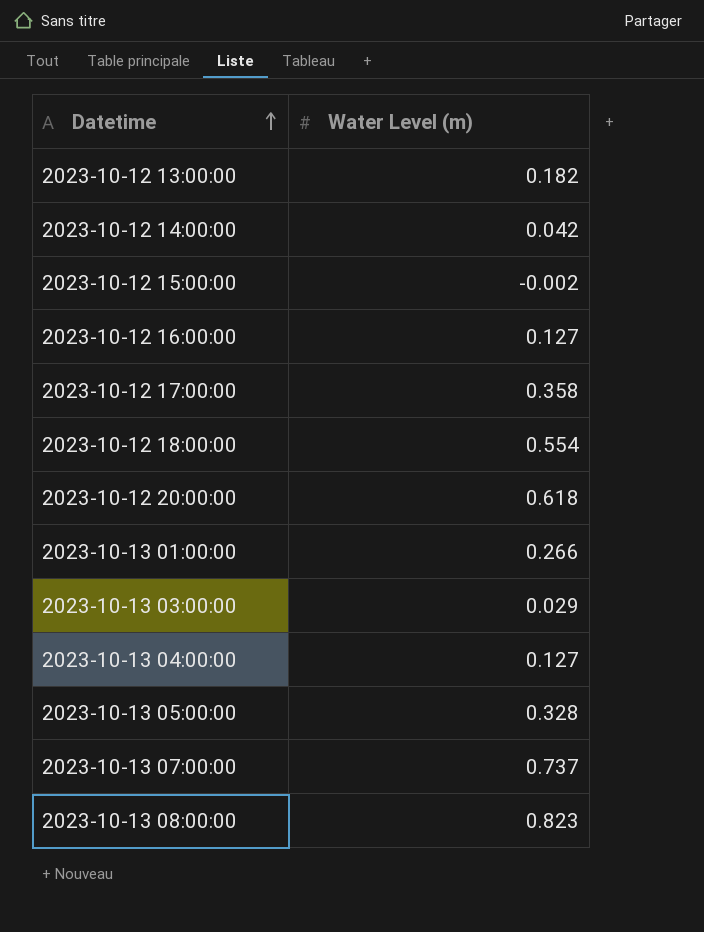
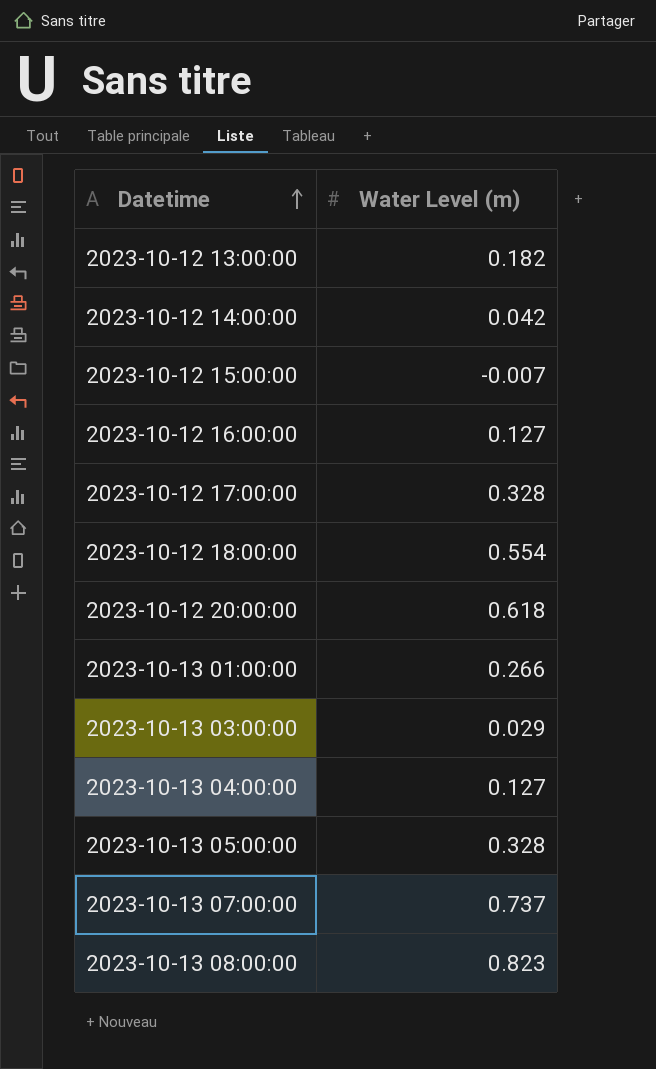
2023-10-12 15:00:00 | Water Level (m): -0.002 -> -0.007
2023-10-12 17:00:00 | Water Level (m): 0.358 -> 0.328

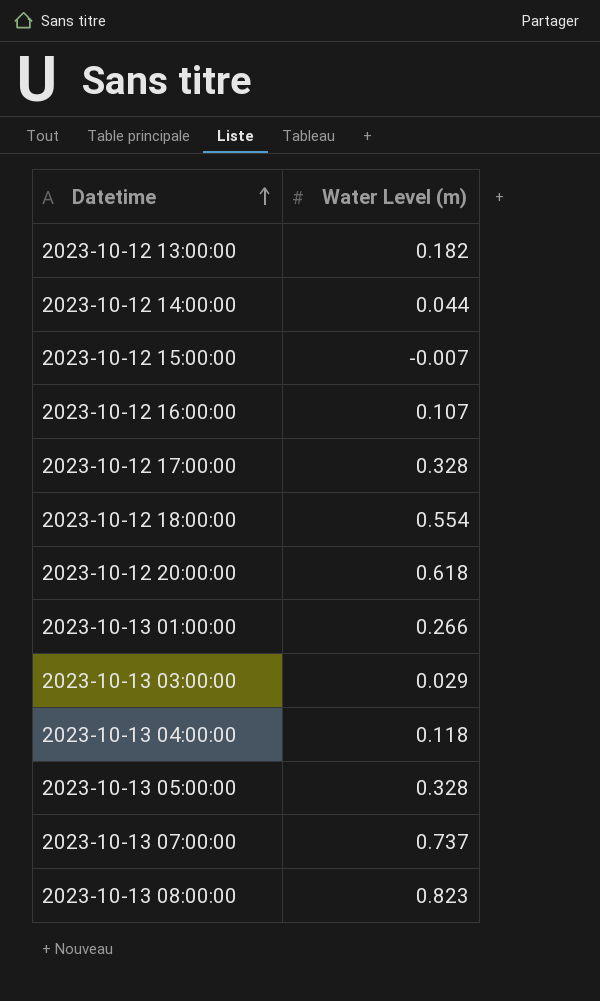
2023-10-12 14:00:00 | Water Level (m): 0.042 -> 0.044
2023-10-12 16:00:00 | Water Level (m): 0.127 -> 0.107
2023-10-13 04:00:00 | Water Level (m): 0.127 -> 0.118

